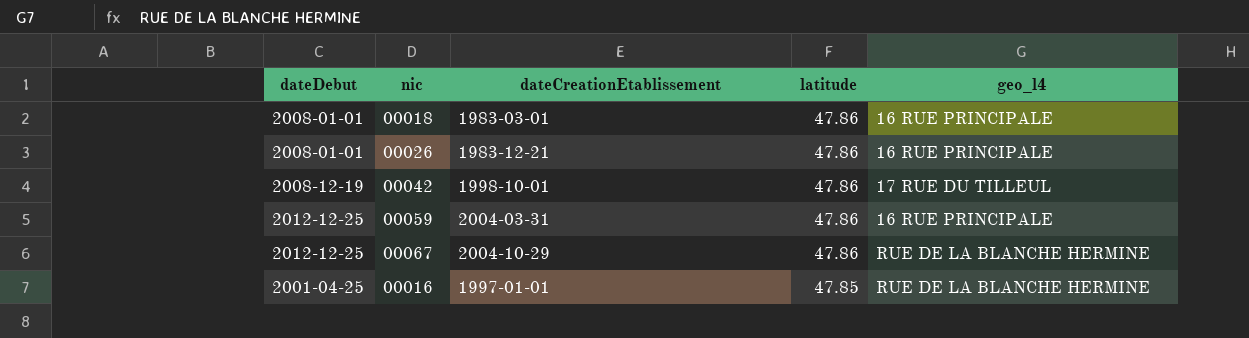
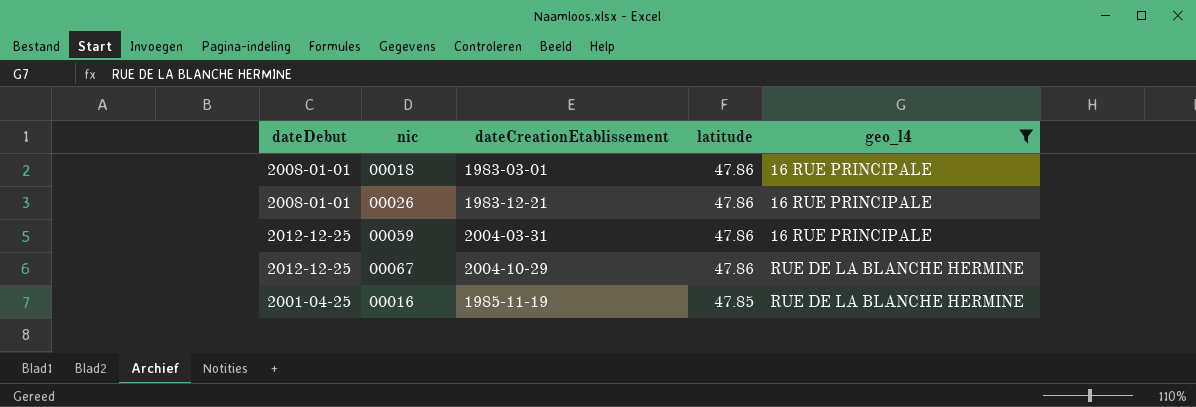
filter: none -> geo_l4 != 17 RUE DU TILLEUL
00016 | dateCreationEtablissement: 1997-01-01 -> 1985-11-19

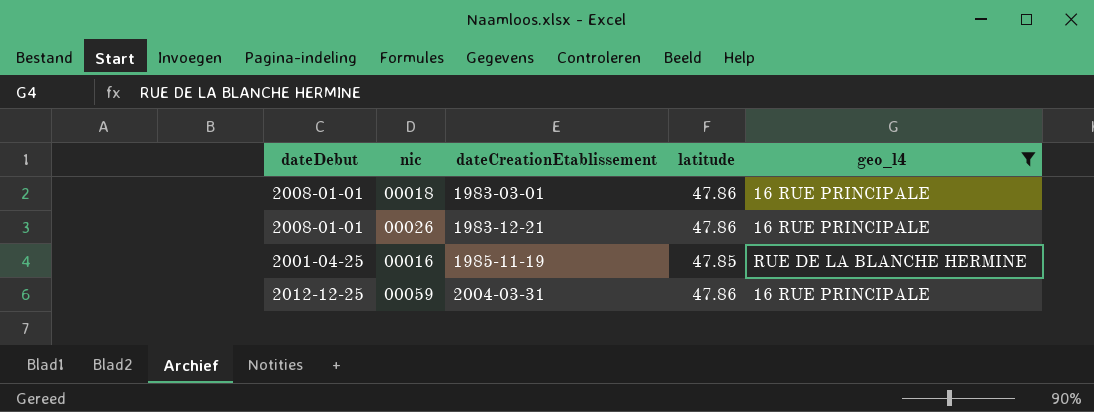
row order: latitude descending -> dateCreationEtablissement ascending
row 00067: 2012-12-25 | 2004-10-29 | 47.86 | RUE DE LA BLANCHE HERMINE -> none

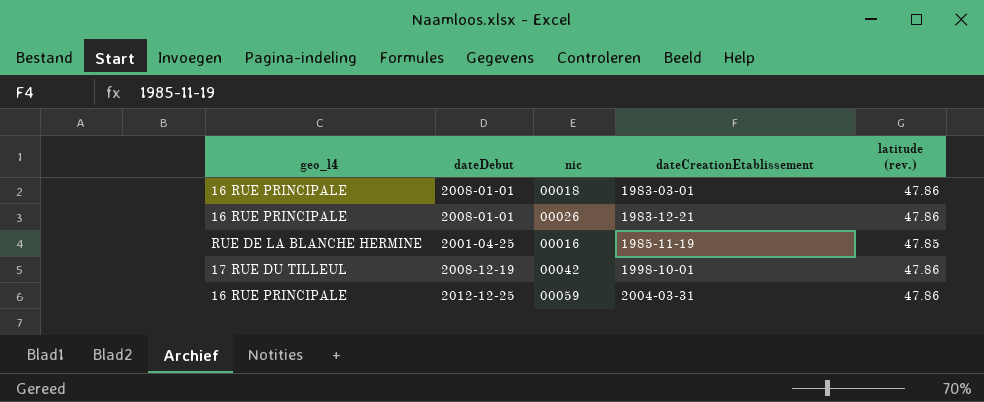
filter: geo_l4 != 17 RUE DU TILLEUL -> none
column geo_l4 | position: 5 -> 1
column name: latitude -> latitude (rev.)

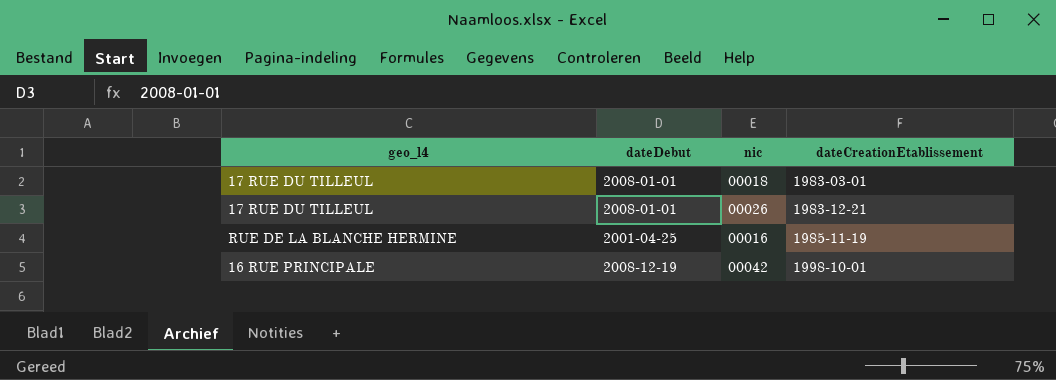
column latitude (rev.) | position: 5 -> none
row 00059: 16 RUE PRINCIPALE | 2012-12-25 | 2004-03-31 | 47.86 -> none
00018 | geo_l4: 16 RUE PRINCIPALE -> 17 RUE DU TILLEUL
00026 | geo_l4: 16 RUE PRINCIPALE -> 17 RUE DU TILLEUL
00042 | geo_l4: 17 RUE DU TILLEUL -> 16 RUE PRINCIPALE

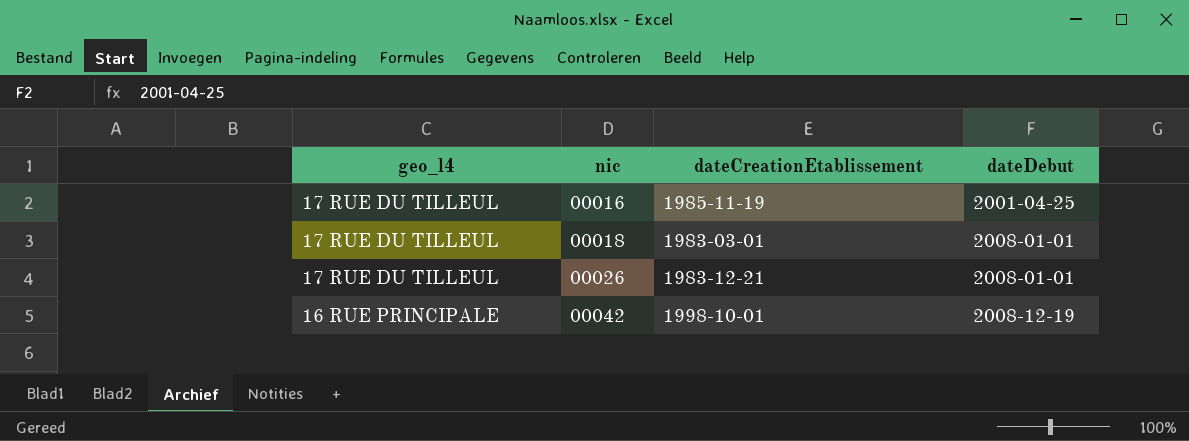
row order: dateCreationEtablissement ascending -> geo_l4 descending
column dateDebut | position: 2 -> 4
00016 | geo_l4: RUE DE LA BLANCHE HERMINE -> 17 RUE DU TILLEUL

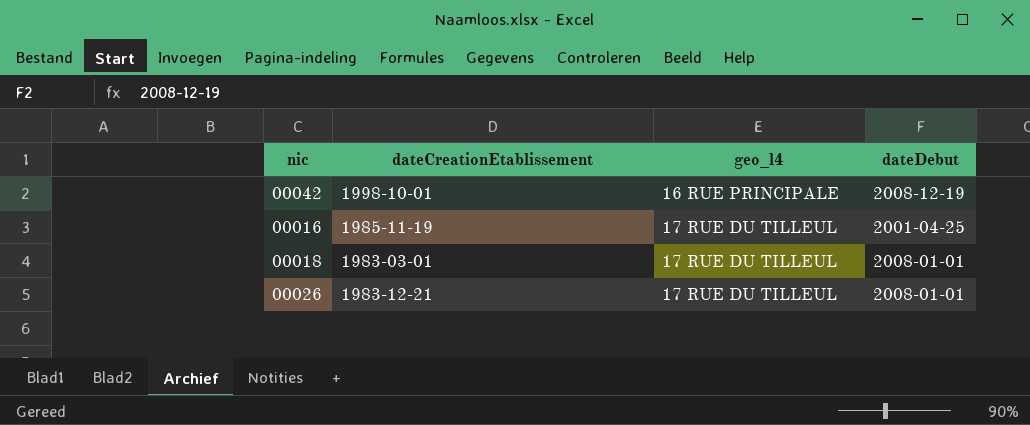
row order: geo_l4 descending -> geo_l4 ascending
column geo_l4 | position: 1 -> 3

